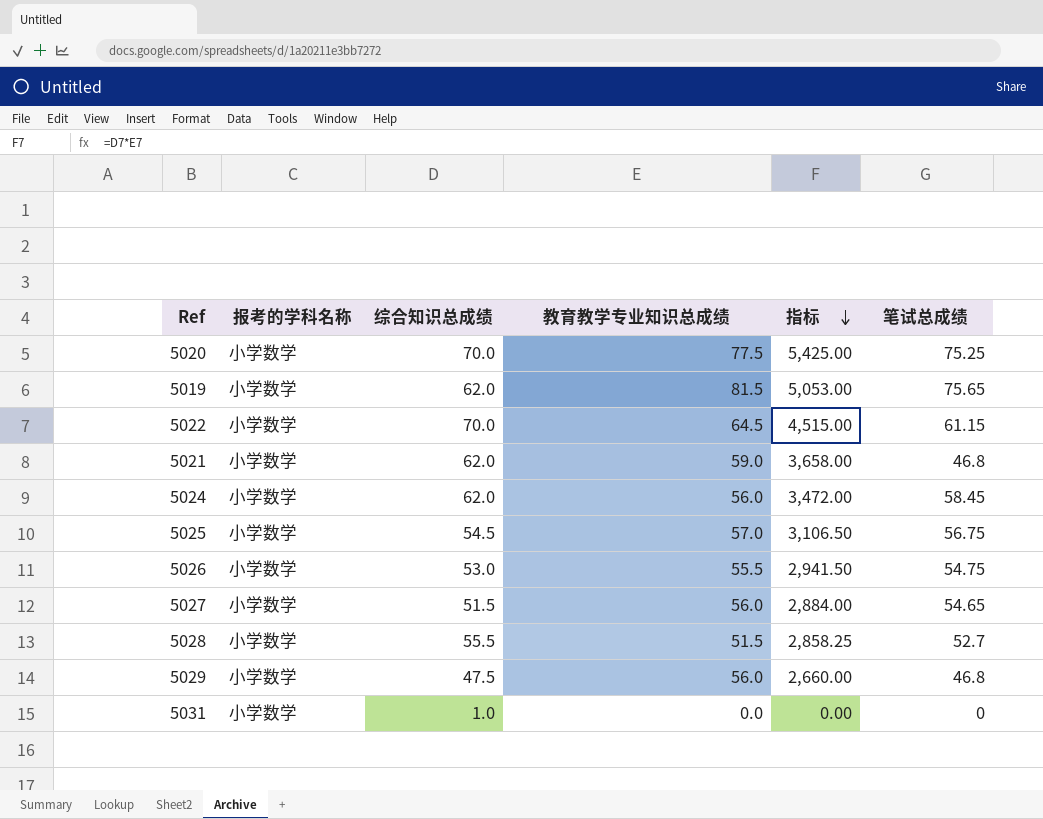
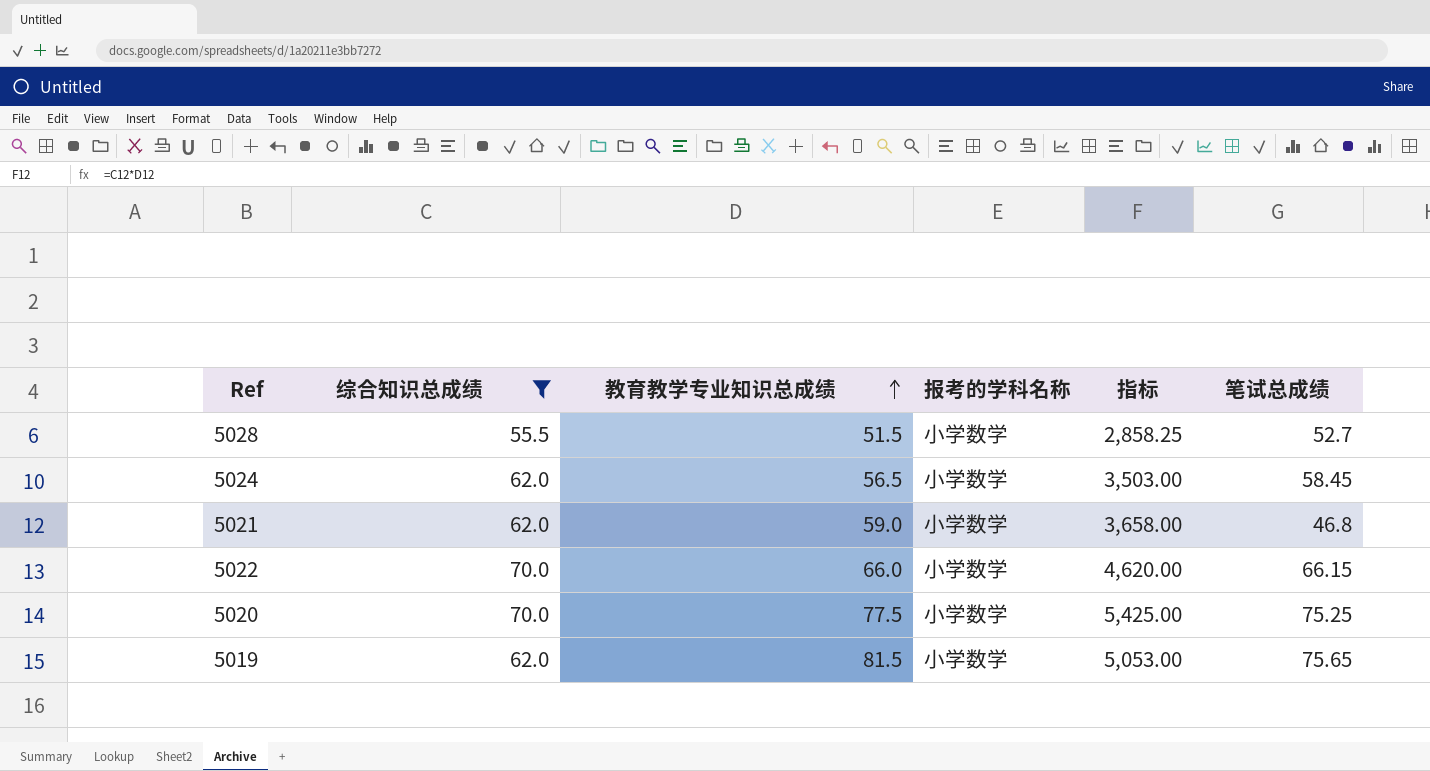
filter: none -> 综合知识总成绩 >= 55.5
row order: 指标 descending -> 教育教学专业知识总成绩 ascending
column 报考的学科名称 | position: 2 -> 4
5024 | 教育教学专业知识总成绩: 56.0 -> 56.5
5024 | 指标: 3,472.00 -> 3,503.00
5022 | 教育教学专业知识总成绩: 64.5 -> 66.0
5022 | 指标: 4,515.00 -> 4,620.00
5022 | 笔试总成绩: 61.15 -> 66.15

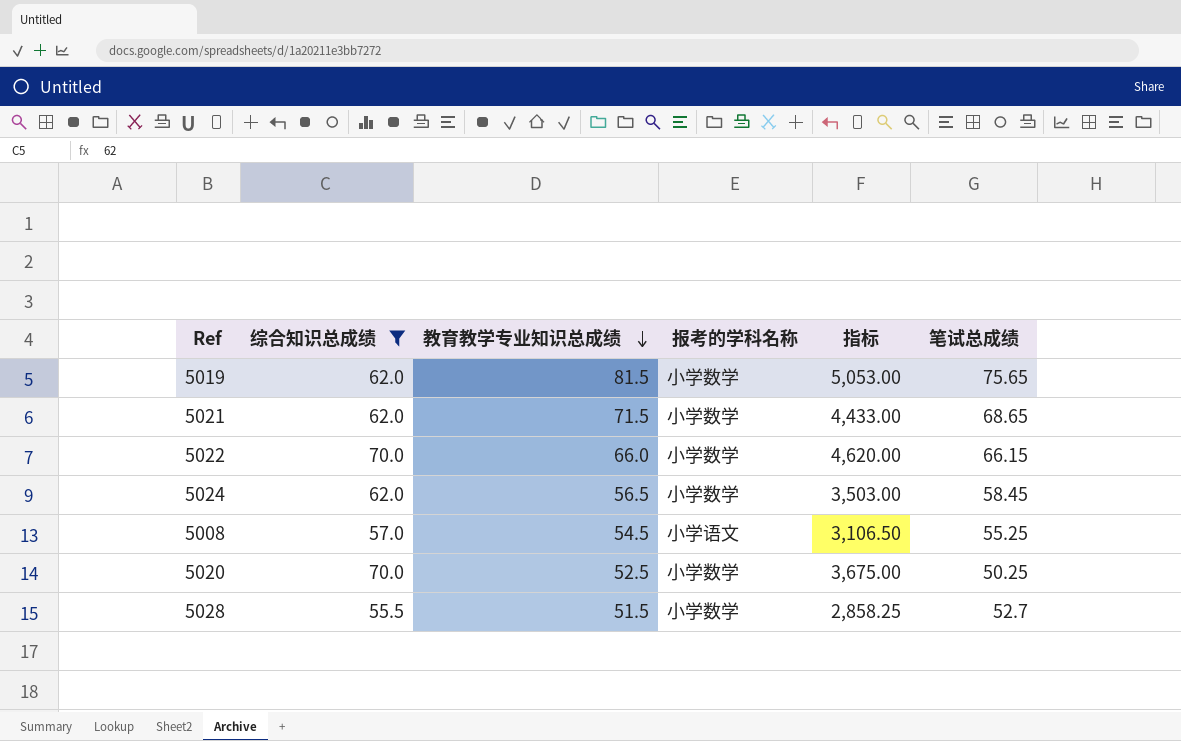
row order: 教育教学专业知识总成绩 ascending -> 教育教学专业知识总成绩 descending
5021 | 教育教学专业知识总成绩: 59.0 -> 71.5
5021 | 指标: 3,658.00 -> 4,433.00
5021 | 笔试总成绩: 46.8 -> 68.65
row 5008: none -> 57.0 | 54.5 | 小学语文 | 3,106.50 | 55.25
5020 | 教育教学专业知识总成绩: 77.5 -> 52.5
5020 | 指标: 5,425.00 -> 3,675.00
5020 | 笔试总成绩: 75.25 -> 50.25

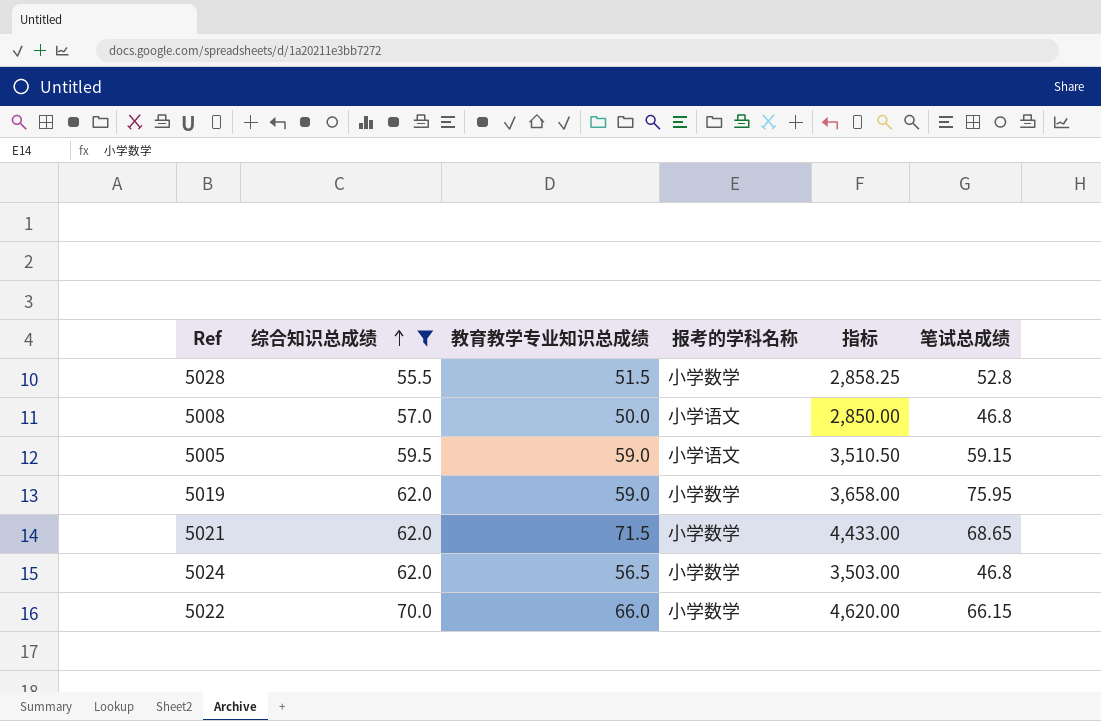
row order: 教育教学专业知识总成绩 descending -> 综合知识总成绩 ascending
row 5020: 70.0 | 52.5 | 小学数学 | 3,675.00 | 50.25 -> none
5028 | 笔试总成绩: 52.7 -> 52.8
5008 | 教育教学专业知识总成绩: 54.5 -> 50.0
5008 | 指标: 3,106.50 -> 2,850.00
5008 | 笔试总成绩: 55.25 -> 46.8
row 5005: none -> 59.5 | 59.0 | 小学语文 | 3,510.50 | 59.15
5019 | 教育教学专业知识总成绩: 81.5 -> 59.0
5019 | 指标: 5,053.00 -> 3,658.00
5019 | 笔试总成绩: 75.65 -> 75.95
5024 | 笔试总成绩: 58.45 -> 46.8

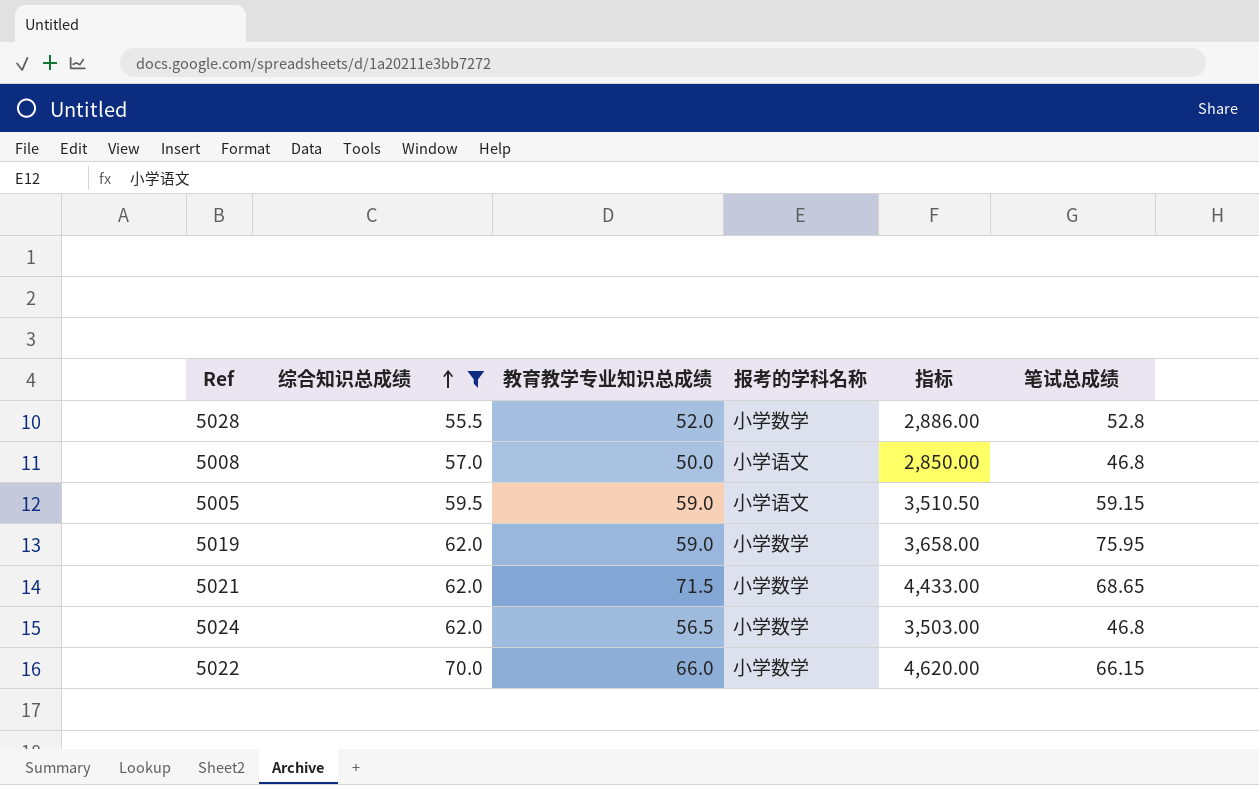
5028 | 教育教学专业知识总成绩: 51.5 -> 52.0
5028 | 指标: 2,858.25 -> 2,886.00

